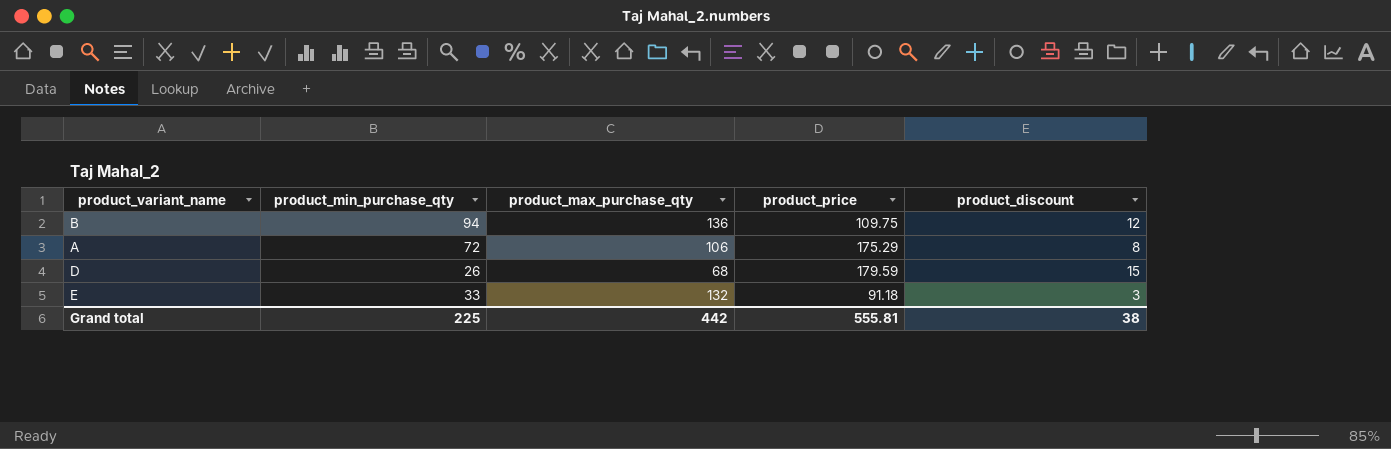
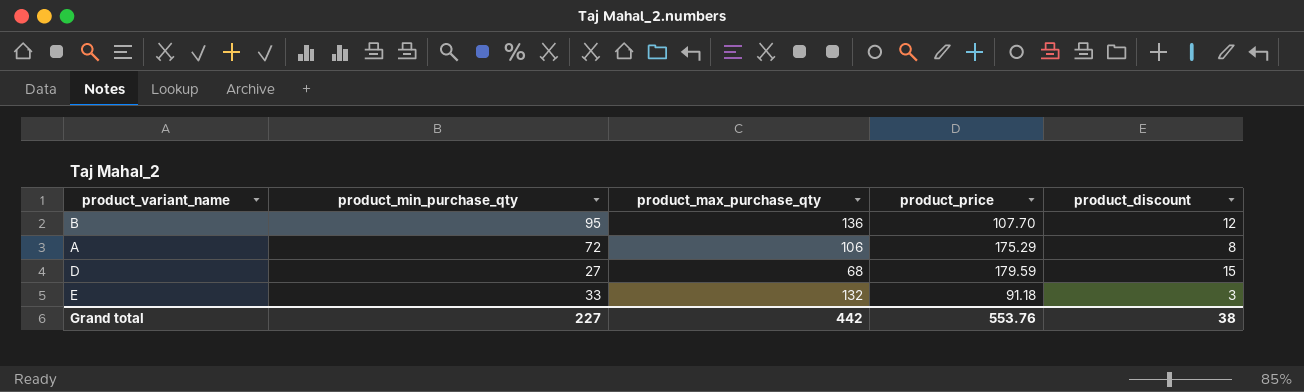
B | product_min_purchase_qty: 94 -> 95
B | product_price: 109.75 -> 107.70
D | product_min_purchase_qty: 26 -> 27
Grand total | product_min_purchase_qty: 225 -> 227
Grand total | product_price: 555.81 -> 553.76

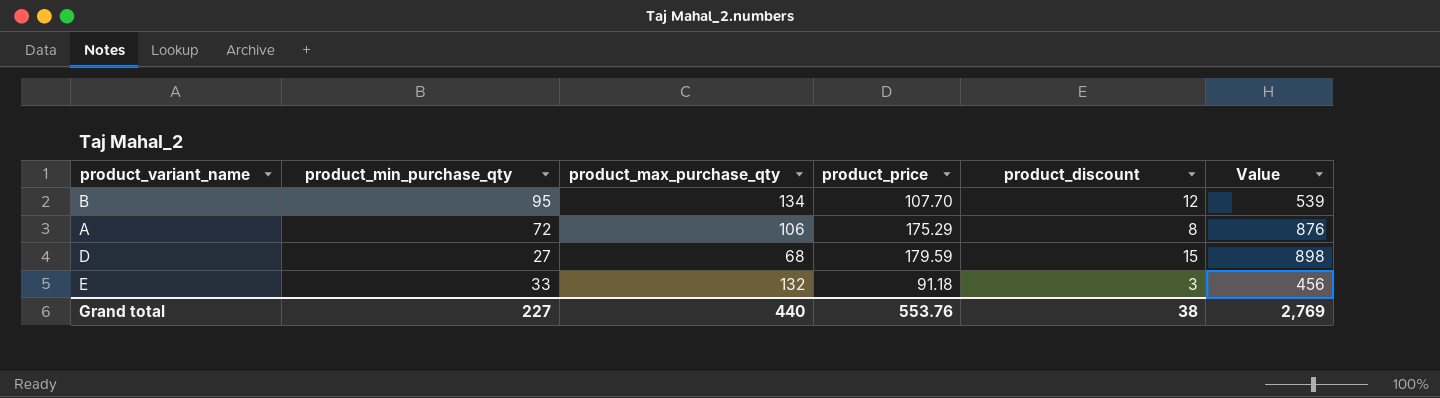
column Value | formula: none -> [product_price] * 5
B | product_max_purchase_qty: 136 -> 134
Grand total | product_max_purchase_qty: 442 -> 440

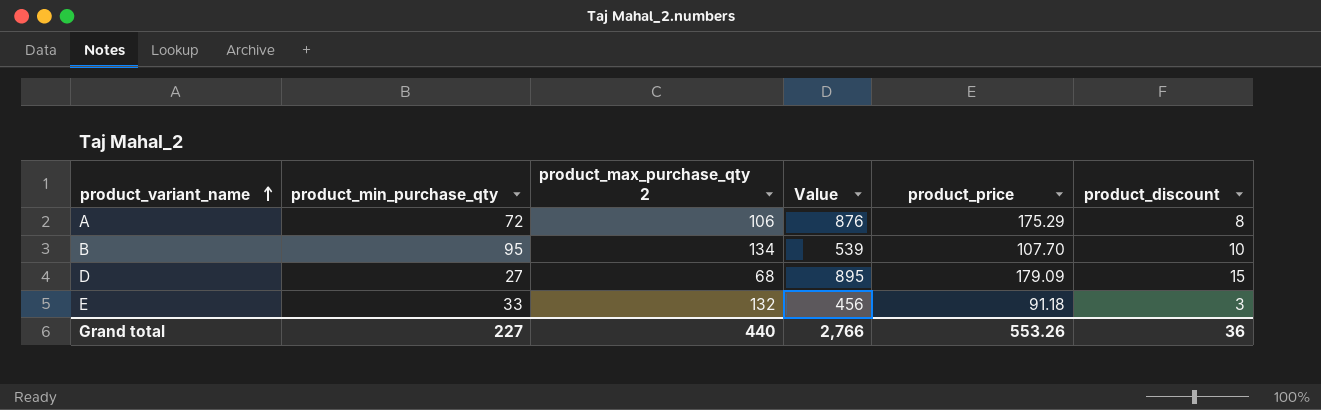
row order: none -> product_variant_name ascending
column name: product_max_purchase_qty -> product_max_purchase_qty 2
column Value | position: 6 -> 4
B | product_discount: 12 -> 10
D | Value: 898 -> 895
D | product_price: 179.59 -> 179.09
Grand total | Value: 2,769 -> 2,766
Grand total | product_price: 553.76 -> 553.26
Grand total | product_discount: 38 -> 36

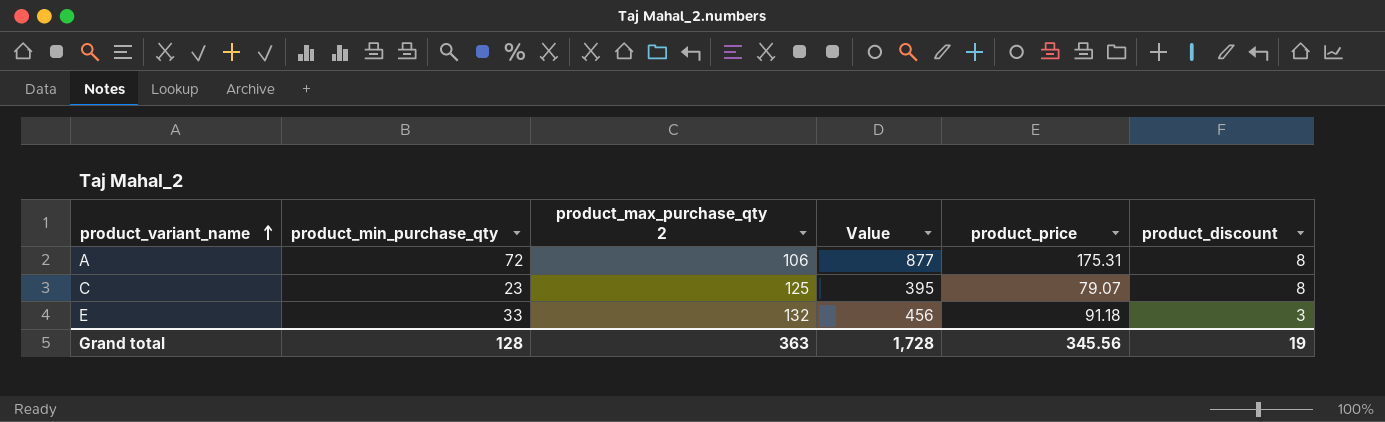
row B: 95 | 134 | 539 | 107.70 | 10 -> none
row D: 27 | 68 | 895 | 179.09 | 15 -> none
A | Value: 876 -> 877
A | product_price: 175.29 -> 175.31
row C: none -> 23 | 125 | 395 | 79.07 | 8
Grand total | product_min_purchase_qty: 227 -> 128
Grand total | product_max_purchase_qty 2: 440 -> 363
Grand total | Value: 2,766 -> 1,728
Grand total | product_price: 553.26 -> 345.56
Grand total | product_discount: 36 -> 19

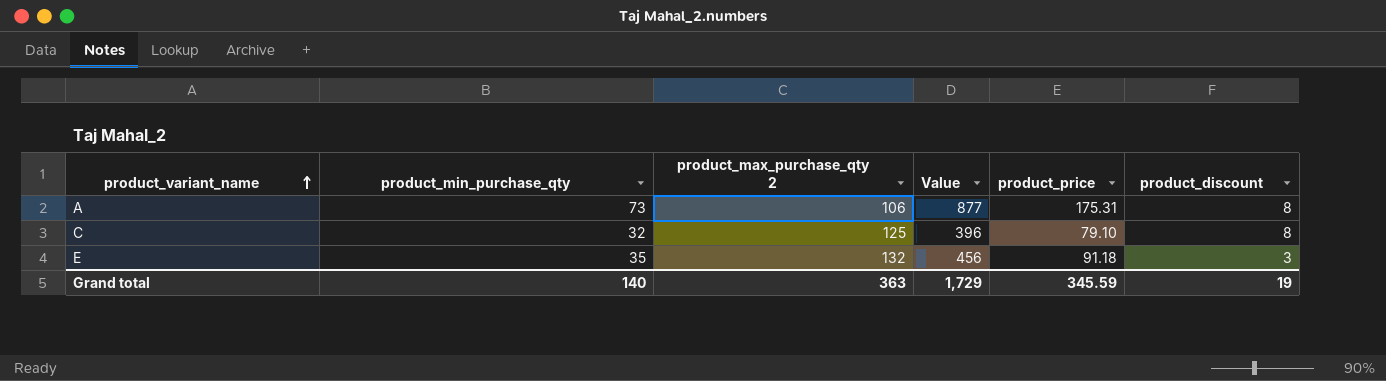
A | product_min_purchase_qty: 72 -> 73
C | product_min_purchase_qty: 23 -> 32
C | Value: 395 -> 396
C | product_price: 79.07 -> 79.10
E | product_min_purchase_qty: 33 -> 35
Grand total | product_min_purchase_qty: 128 -> 140
Grand total | Value: 1,728 -> 1,729
Grand total | product_price: 345.56 -> 345.59

